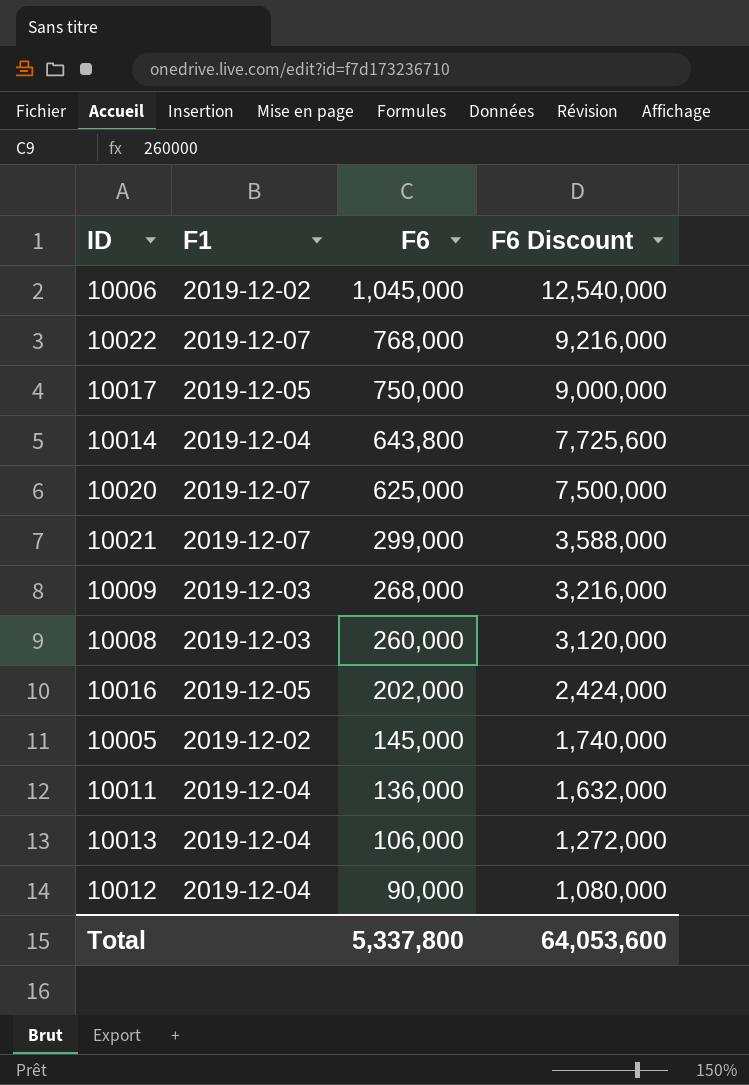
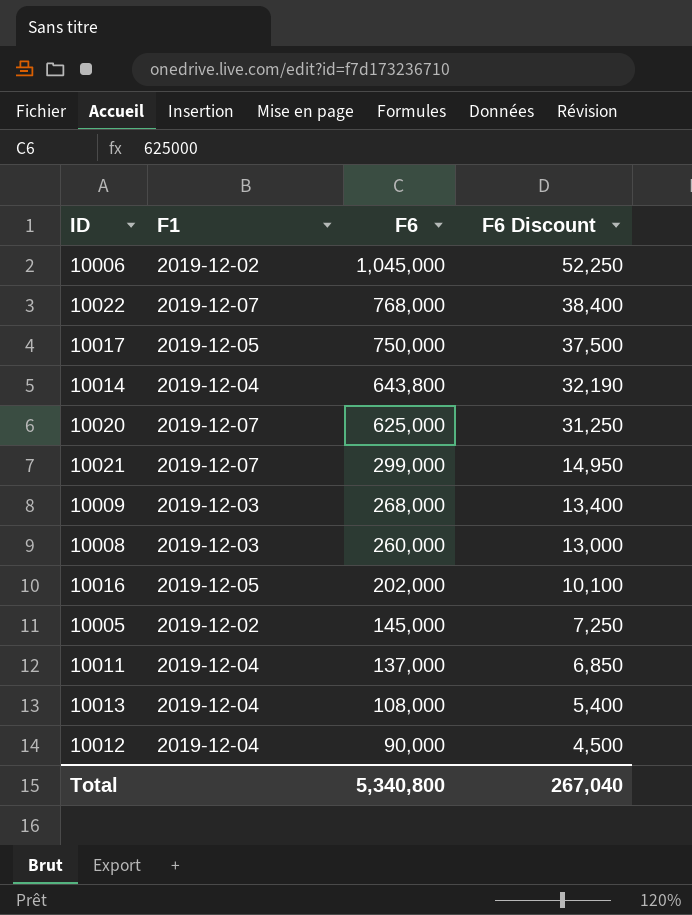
column F6 Discount | formula: [F6] * 12 -> [F6] * 0.05
10011 | F6: 136,000 -> 137,000
10013 | F6: 106,000 -> 108,000
Total | F6: 5,337,800 -> 5,340,800
Total | F6 Discount: 64,053,600 -> 267,040

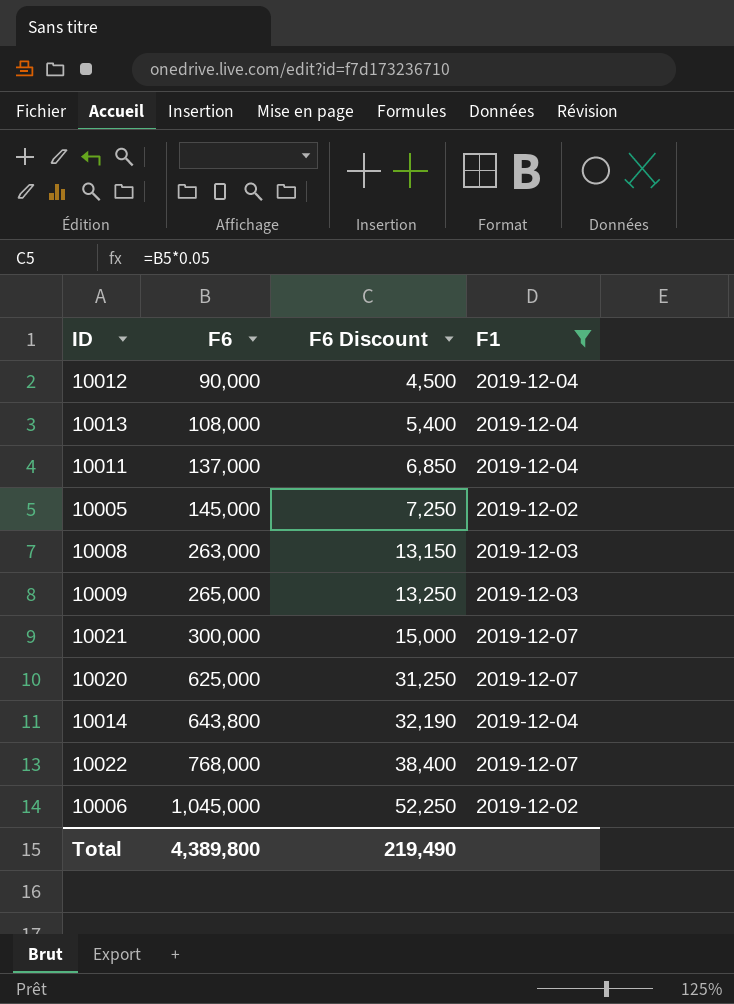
filter: none -> F1 != 2019-12-05
row order: F6 descending -> F6 ascending
column F1 | position: 2 -> 4
10008 | F6: 260,000 -> 263,000
10008 | F6 Discount: 13,000 -> 13,150
10009 | F6: 268,000 -> 265,000
10009 | F6 Discount: 13,400 -> 13,250
10021 | F6: 299,000 -> 300,000
10021 | F6 Discount: 14,950 -> 15,000
Total | F6: 5,340,800 -> 4,389,800
Total | F6 Discount: 267,040 -> 219,490

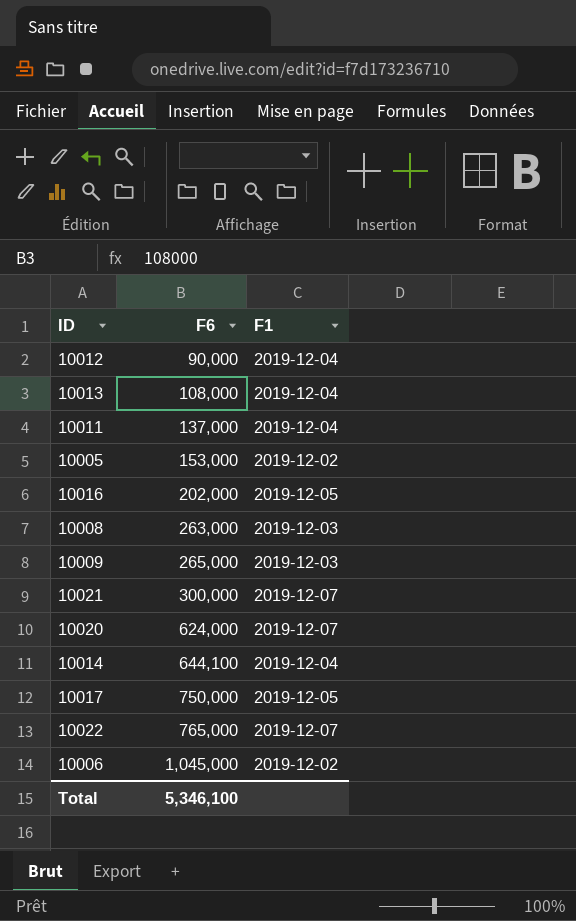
filter: F1 != 2019-12-05 -> none
column F6 Discount | formula: [F6] * 0.05 -> none
10005 | F6: 145,000 -> 153,000
10020 | F6: 625,000 -> 624,000
10014 | F6: 643,800 -> 644,100
10022 | F6: 768,000 -> 765,000
Total | F6: 4,389,800 -> 5,346,100

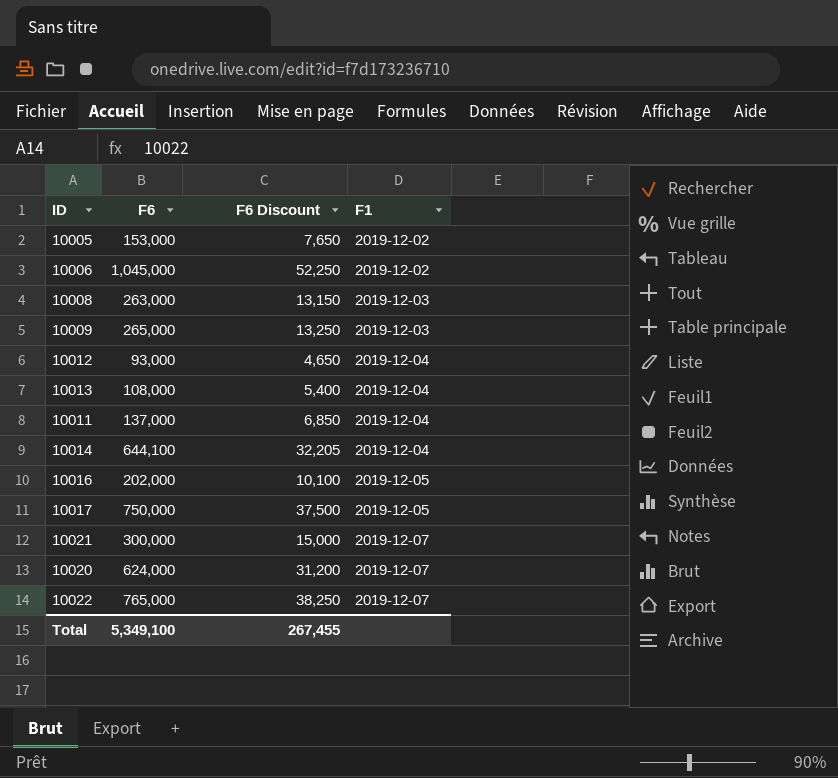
row order: F6 ascending -> F1 ascending
column F6 Discount | formula: none -> [F6] * 0.05
10012 | F6: 90,000 -> 93,000
Total | F6: 5,346,100 -> 5,349,100

